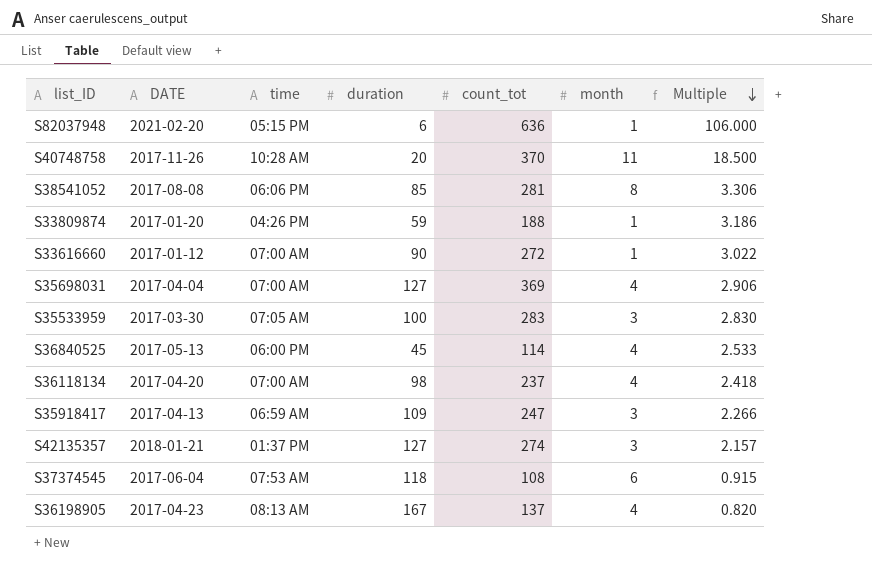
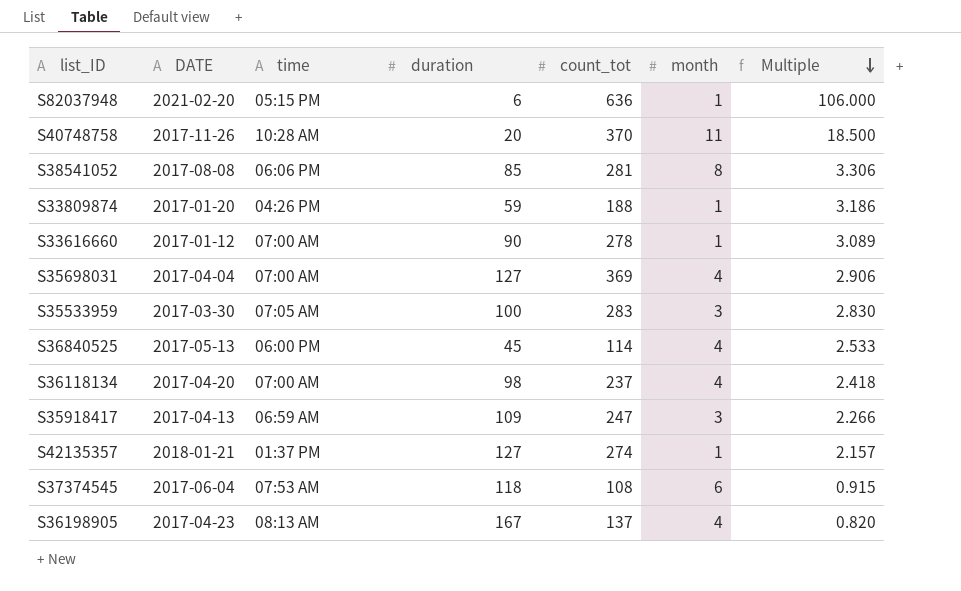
S33616660 | count_tot: 272 -> 278
S33616660 | Multiple: 3.022 -> 3.089
S42135357 | month: 3 -> 1

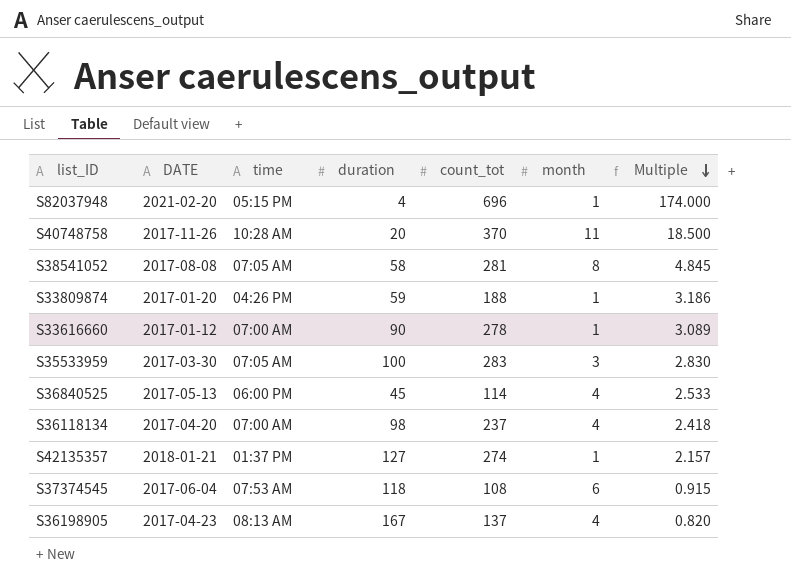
row S35698031: 2017-04-04 | 07:00 AM | 127 | 369 | 4 | 2.906 -> none
row S35918417: 2017-04-13 | 06:59 AM | 109 | 247 | 3 | 2.266 -> none
S82037948 | duration: 6 -> 4
S82037948 | count_tot: 636 -> 696
S82037948 | Multiple: 106.000 -> 174.000
S38541052 | time: 06:06 PM -> 07:05 AM
S38541052 | duration: 85 -> 58
S38541052 | Multiple: 3.306 -> 4.845

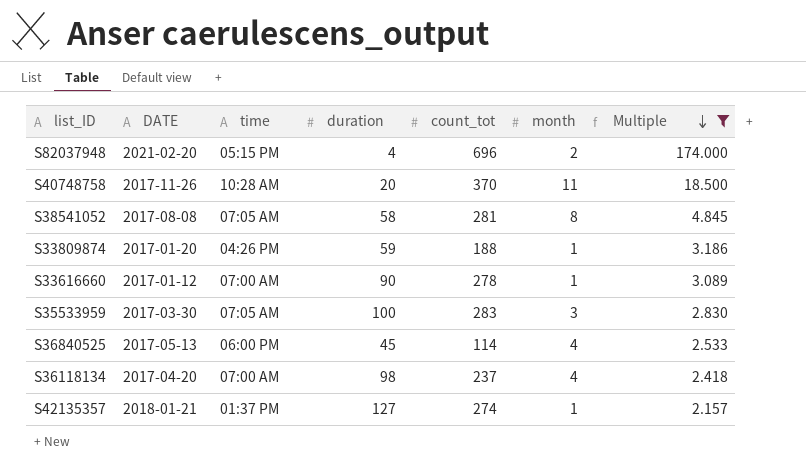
filter: none -> Multiple >= 2.157
S82037948 | month: 1 -> 2

